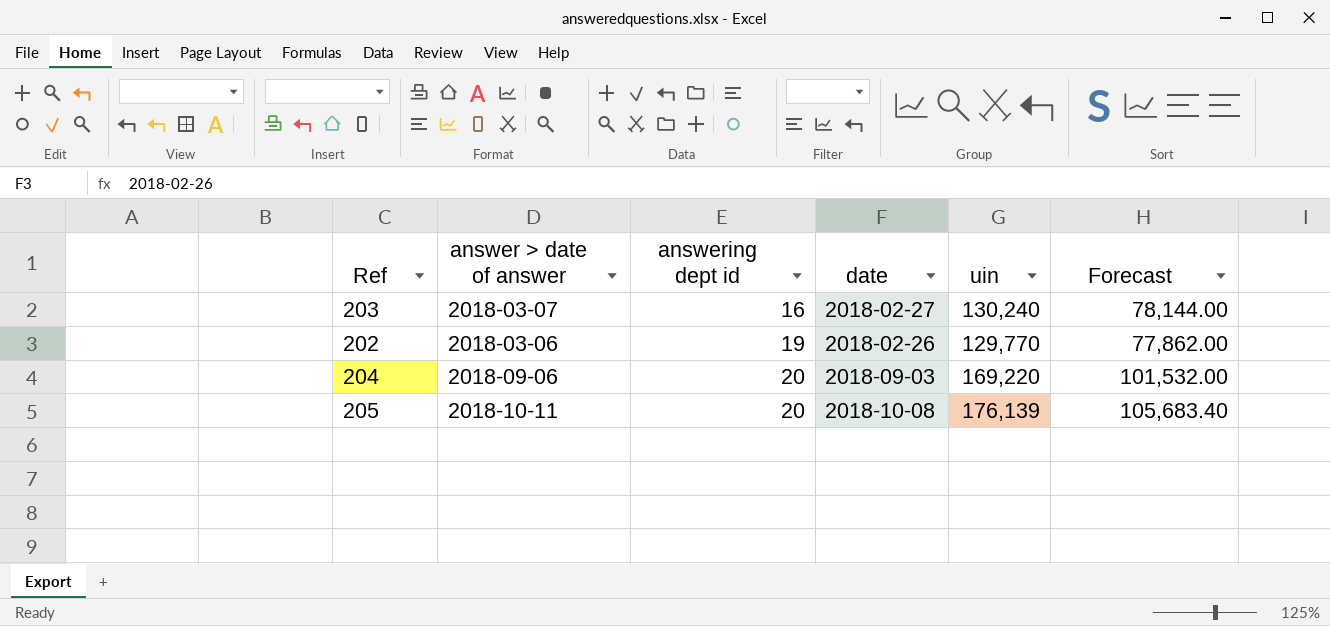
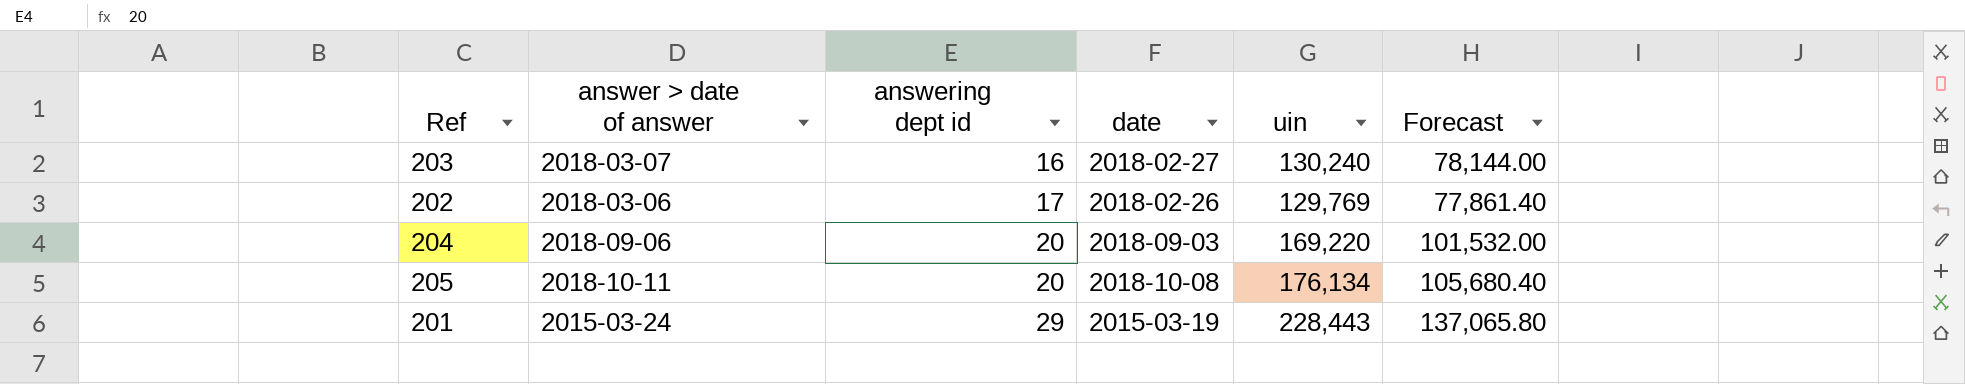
202 | answering dept id: 19 -> 17
202 | uin: 129,770 -> 129,769
202 | Forecast: 77,862.00 -> 77,861.40
205 | uin: 176,139 -> 176,134
205 | Forecast: 105,683.40 -> 105,680.40
row 201: none -> 2015-03-24 | 29 | 2015-03-19 | 228,443 | 137,065.80

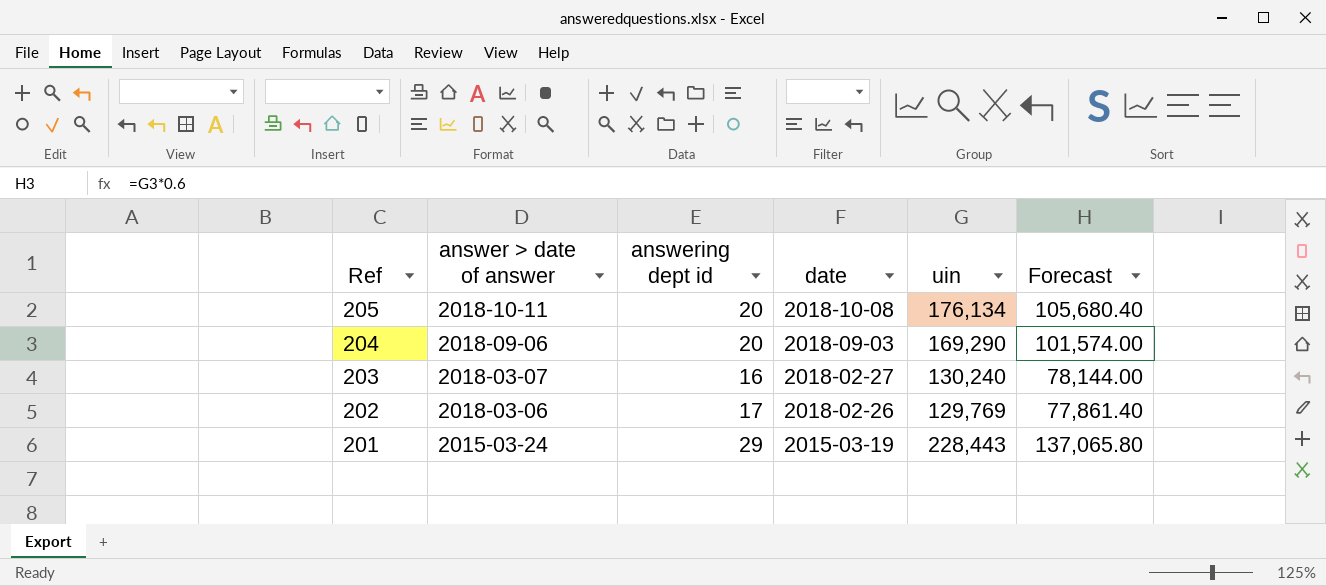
row order: answering dept id ascending -> Ref descending
204 | uin: 169,220 -> 169,290
204 | Forecast: 101,532.00 -> 101,574.00

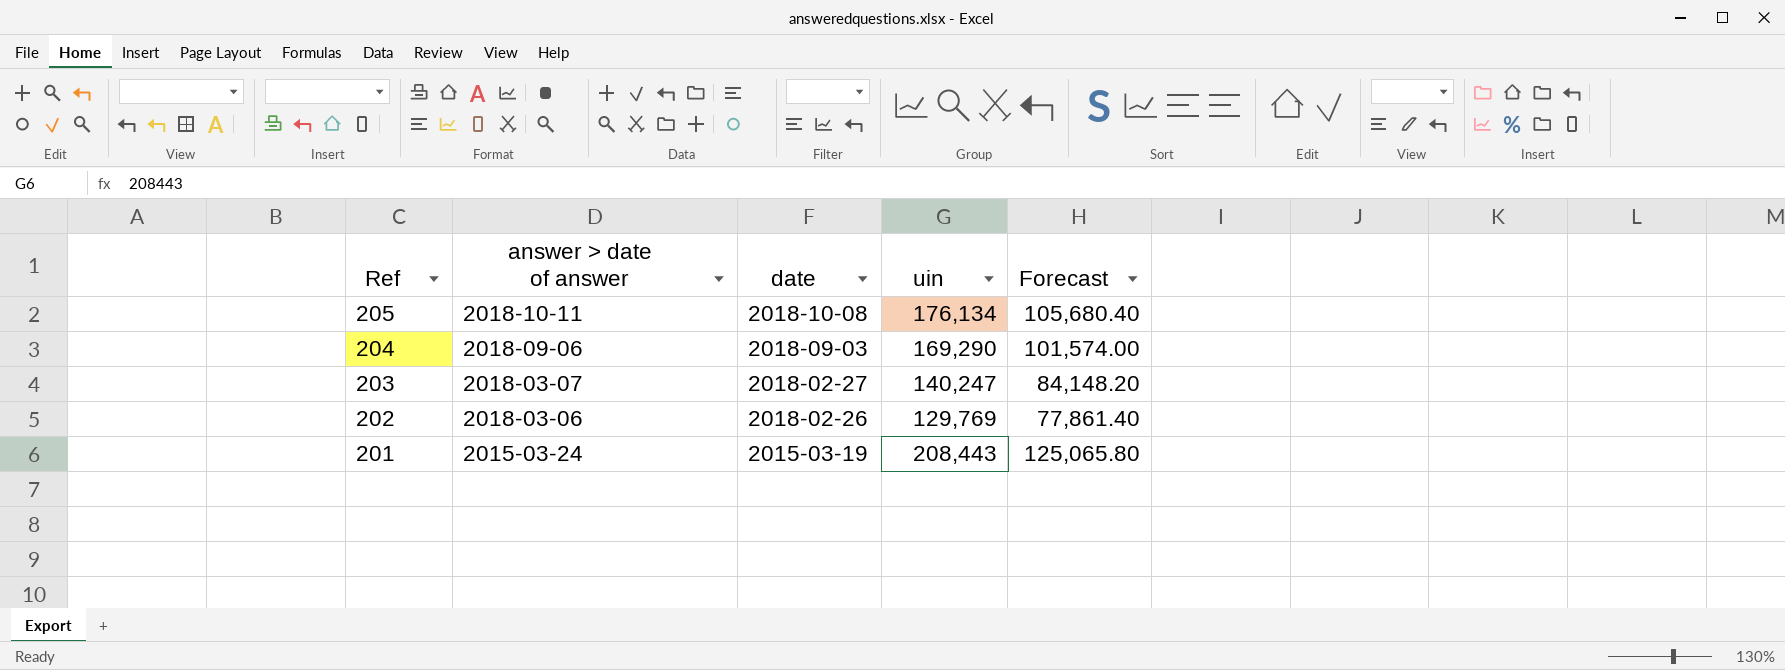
column answering dept id | position: 3 -> none
203 | uin: 130,240 -> 140,247
203 | Forecast: 78,144.00 -> 84,148.20
201 | uin: 228,443 -> 208,443
201 | Forecast: 137,065.80 -> 125,065.80

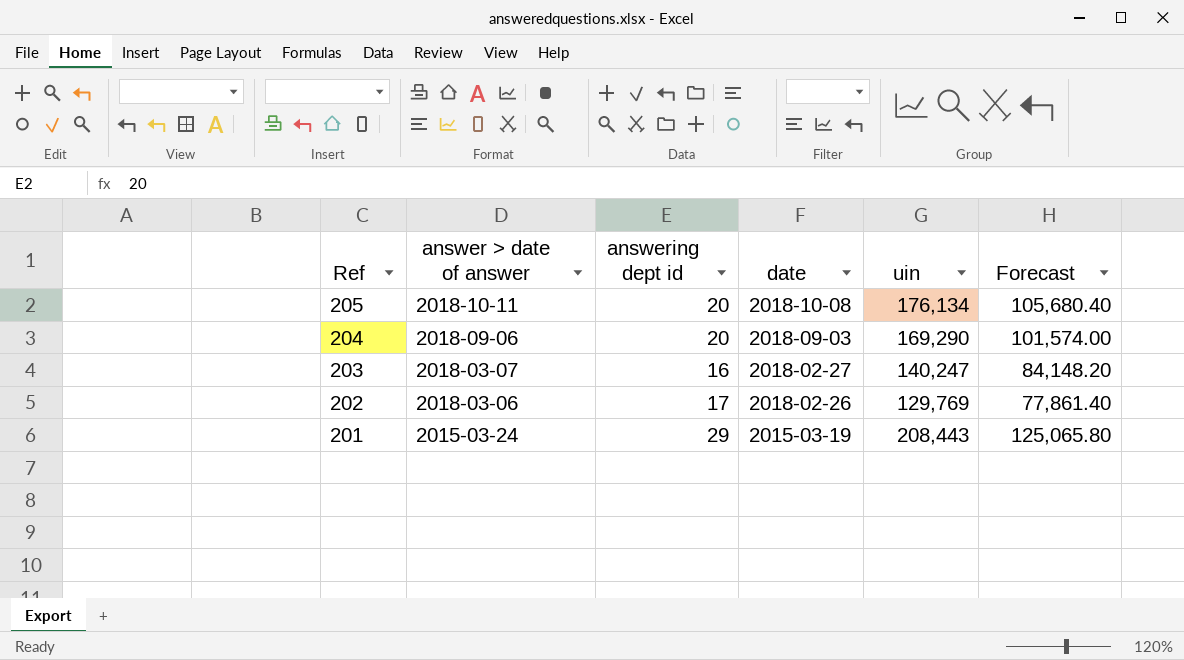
column answering dept id | position: none -> 3

